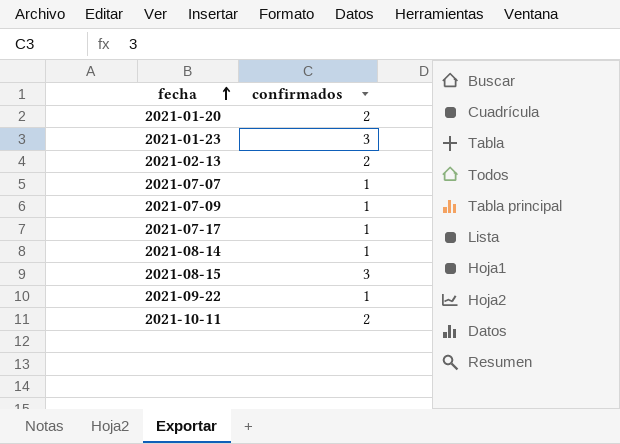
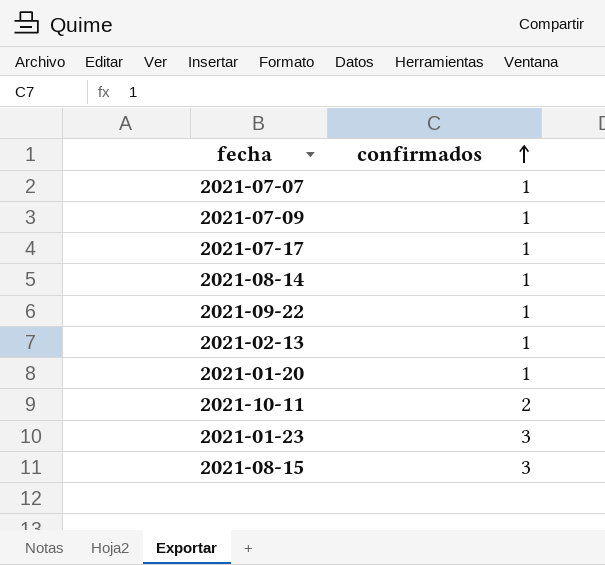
row order: fecha ascending -> confirmados ascending
2021-02-13 | confirmados: 2 -> 1
2021-01-20 | confirmados: 2 -> 1

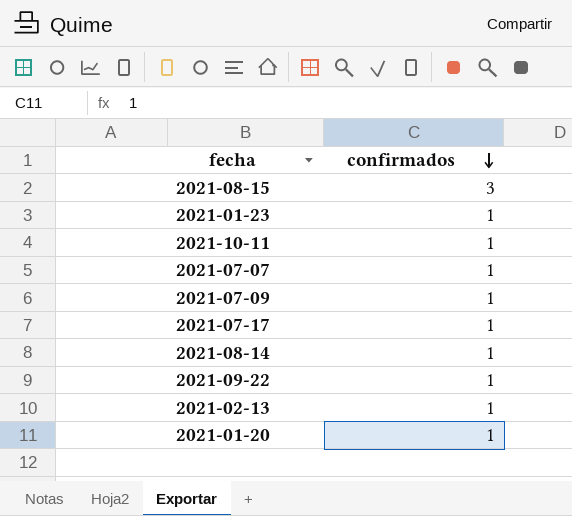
row order: confirmados ascending -> confirmados descending
2021-01-23 | confirmados: 3 -> 1
2021-10-11 | confirmados: 2 -> 1

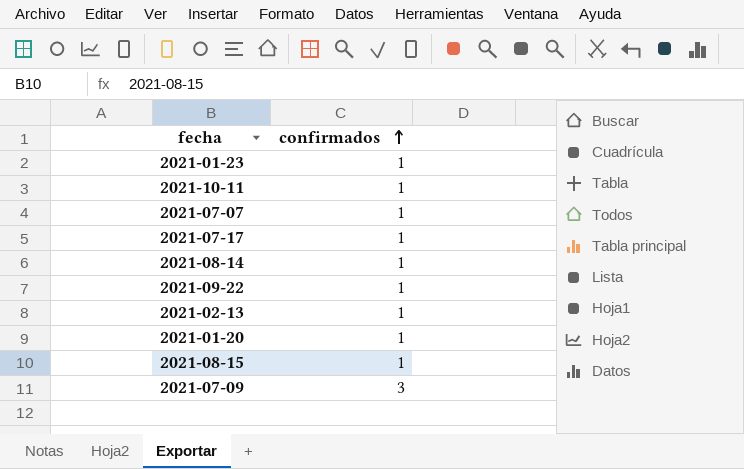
row order: confirmados descending -> confirmados ascending
2021-08-15 | confirmados: 3 -> 1
2021-07-09 | confirmados: 1 -> 3

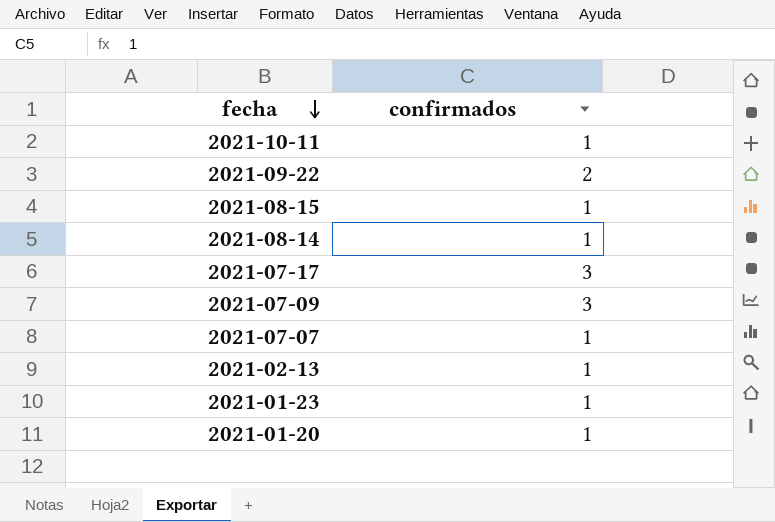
row order: confirmados ascending -> fecha descending
2021-09-22 | confirmados: 1 -> 2
2021-07-17 | confirmados: 1 -> 3

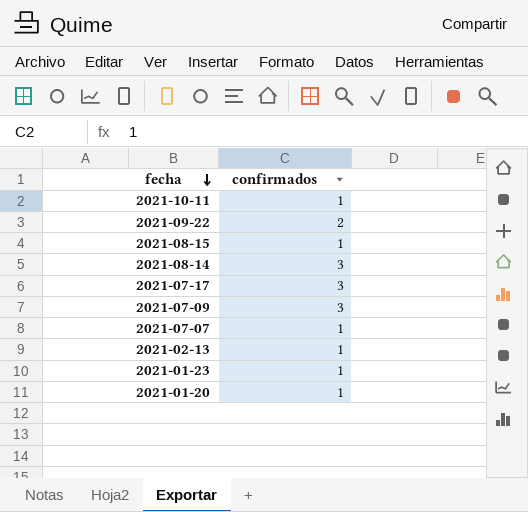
2021-08-14 | confirmados: 1 -> 3

